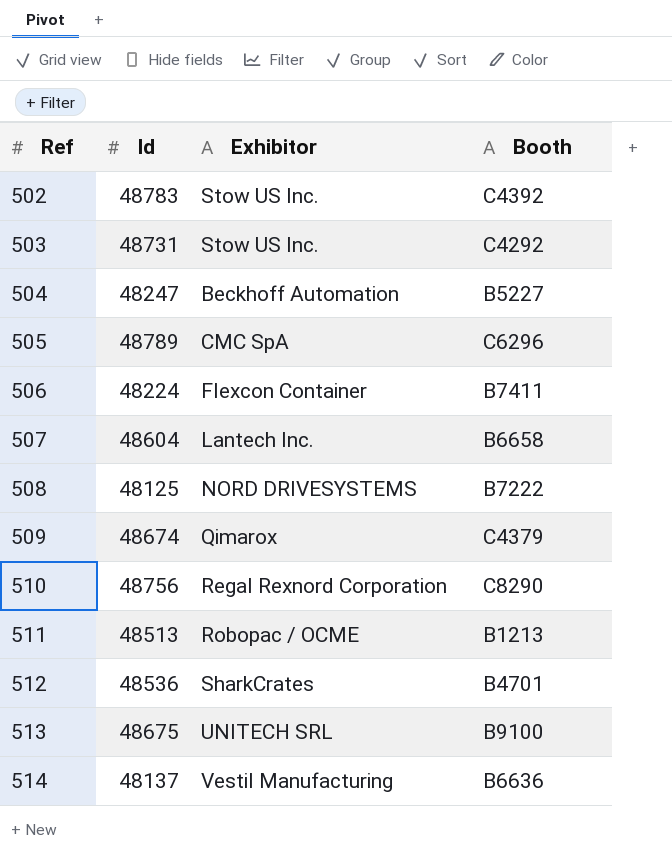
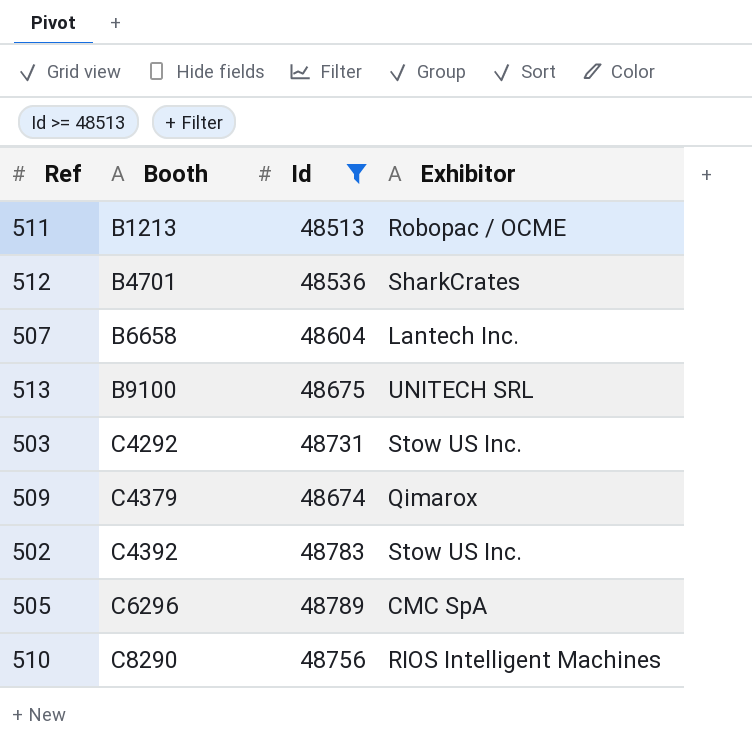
filter: none -> Id >= 48513
row order: Ref ascending -> Booth ascending
column Booth | position: 4 -> 2
510 | Exhibitor: Regal Rexnord Corporation -> RIOS Intelligent Machines

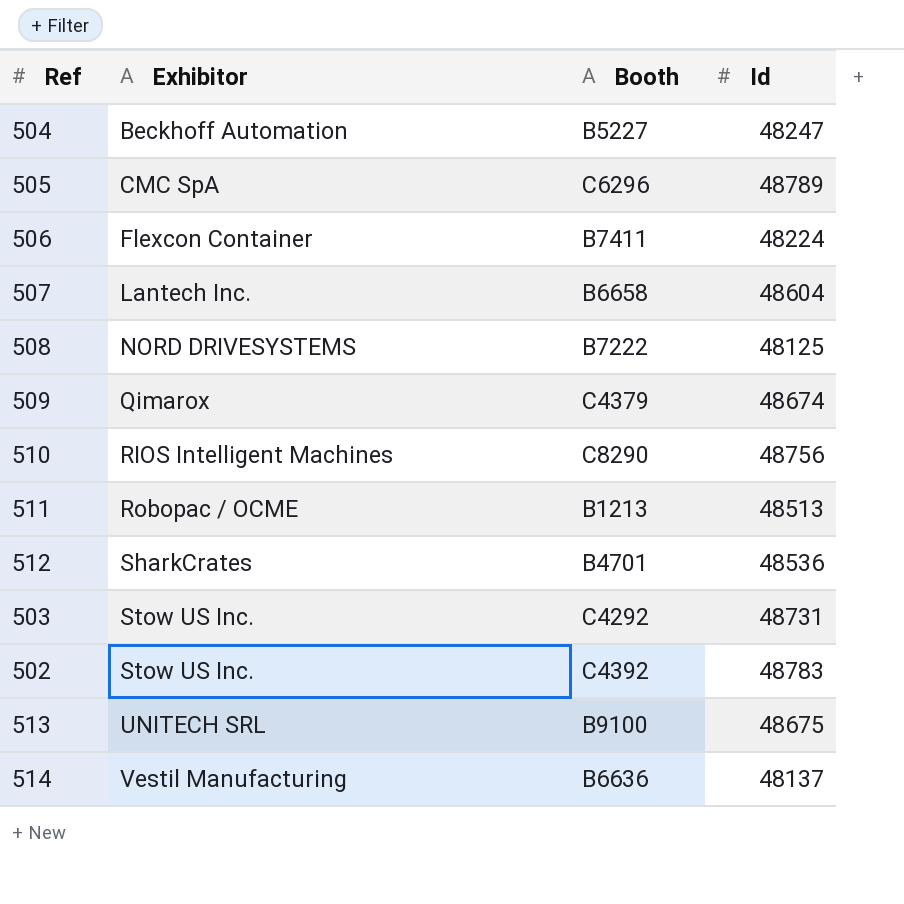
filter: Id >= 48513 -> none
row order: Booth ascending -> Exhibitor ascending
column Exhibitor | position: 4 -> 2

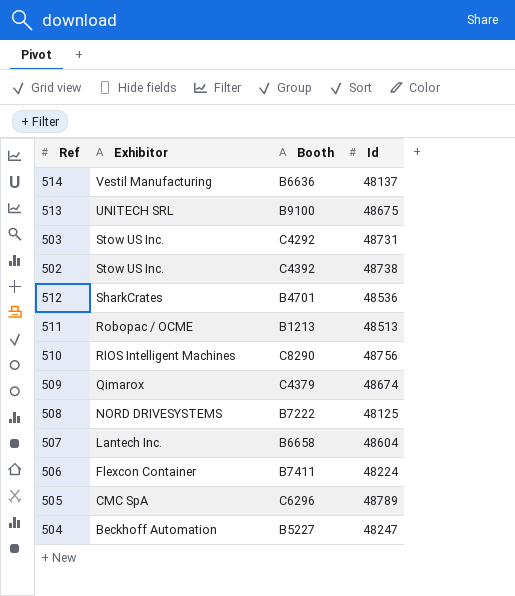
row order: Exhibitor ascending -> Exhibitor descending
502 | Id: 48783 -> 48738

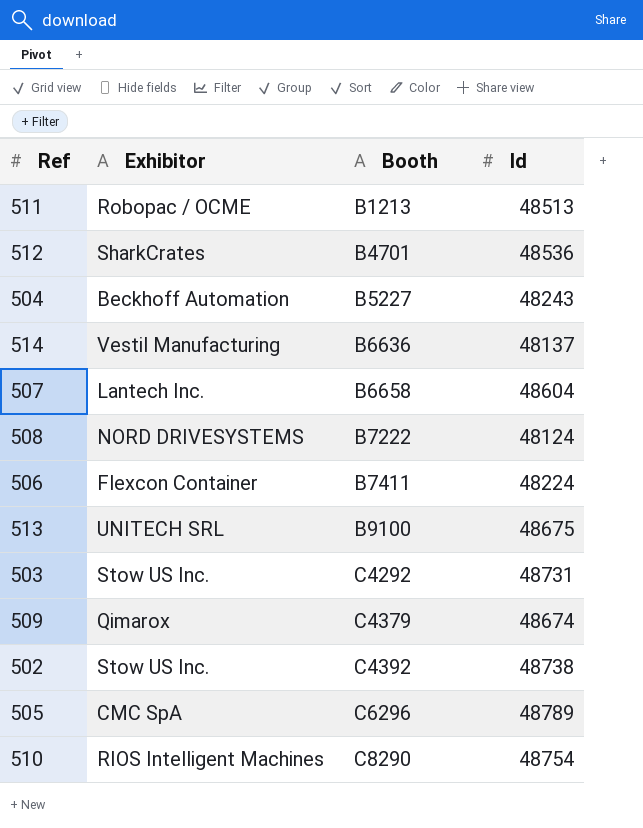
row order: Exhibitor descending -> Booth ascending
504 | Id: 48247 -> 48243
508 | Id: 48125 -> 48124
510 | Id: 48756 -> 48754

